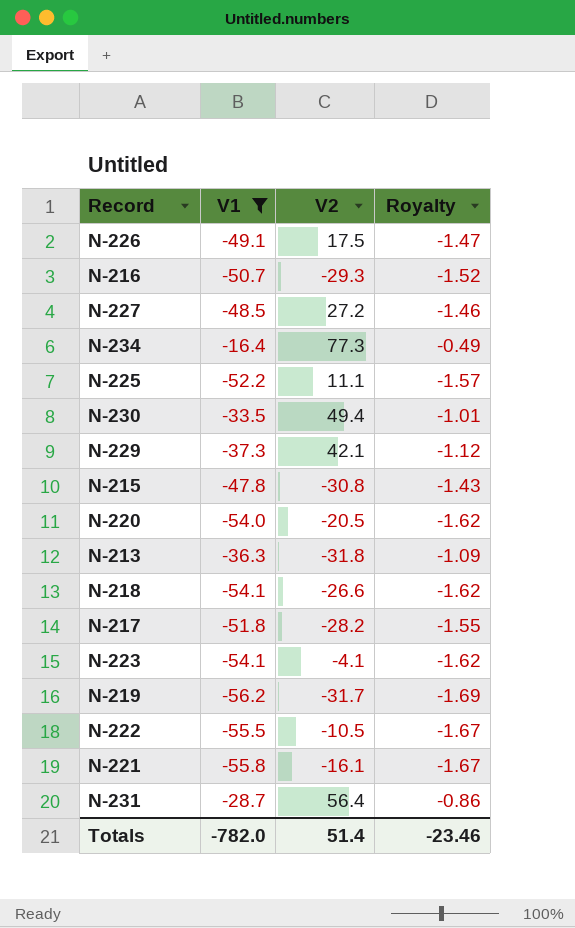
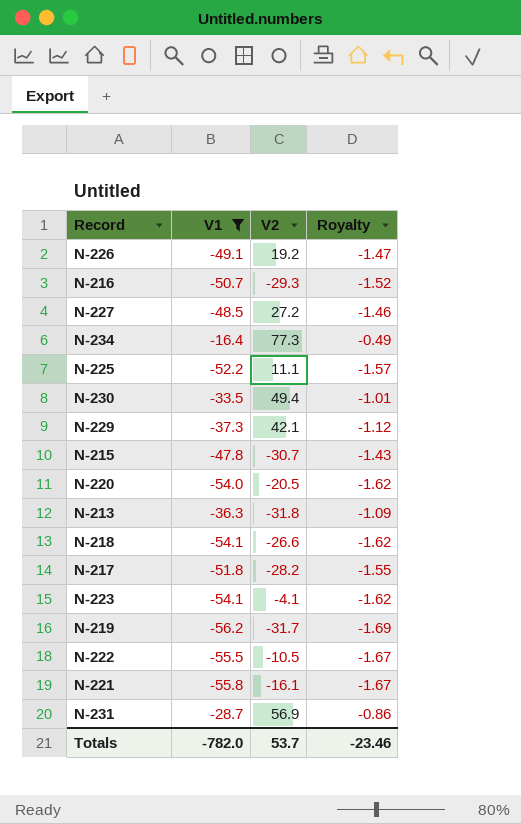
N-226 | V2: 17.5 -> 19.2
N-215 | V2: -30.8 -> -30.7
N-231 | V2: 56.4 -> 56.9
Totals | V2: 51.4 -> 53.7

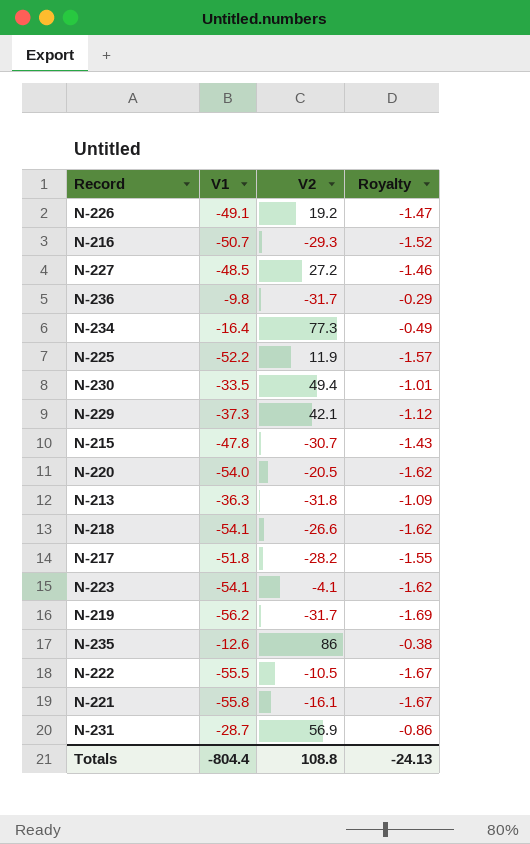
filter: V1 <= -16.4 -> none
N-225 | V2: 11.1 -> 11.9
Totals | V1: -782.0 -> -804.4
Totals | V2: 53.7 -> 108.8
Totals | Royalty: -23.46 -> -24.13

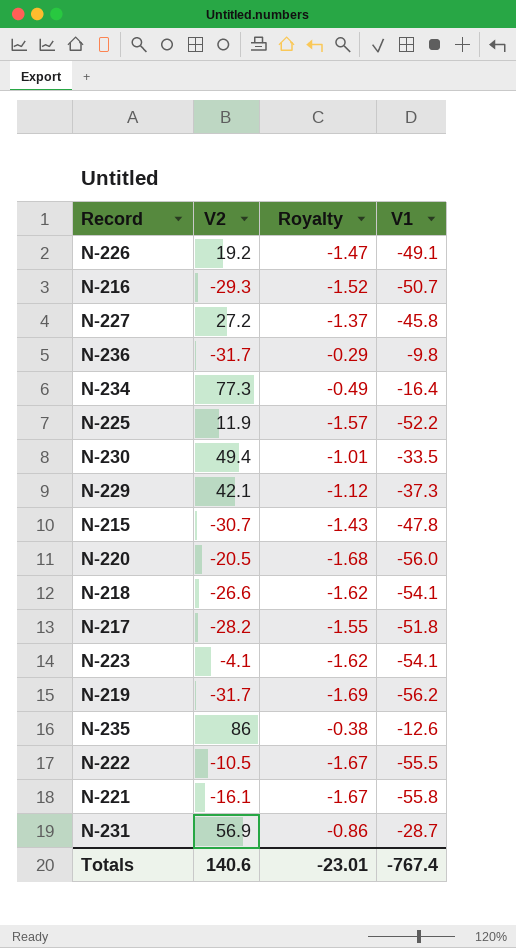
column V1 | position: 2 -> 4
row N-213: -36.3 | -31.8 | -1.09 -> none
N-227 | Royalty: -1.46 -> -1.37
N-227 | V1: -48.5 -> -45.8
N-220 | Royalty: -1.62 -> -1.68
N-220 | V1: -54.0 -> -56.0
Totals | V2: 108.8 -> 140.6
Totals | Royalty: -24.13 -> -23.01
Totals | V1: -804.4 -> -767.4

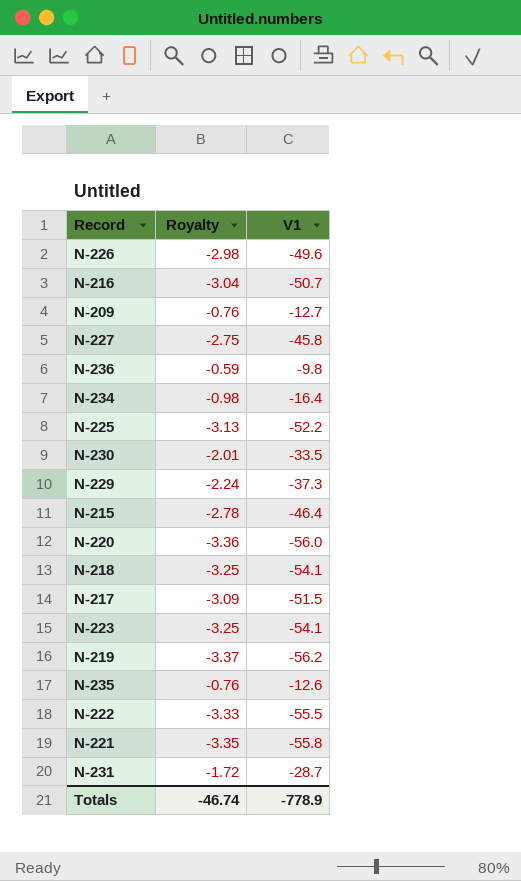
column V2 | position: 2 -> none
column Royalty | formula: [V1] * 0.03 -> [V1] * 0.06
N-226 | V1: -49.1 -> -49.6
row N-209: none -> -0.76 | -12.7
N-215 | V1: -47.8 -> -46.4
N-217 | V1: -51.8 -> -51.5
Totals | Royalty: -23.01 -> -46.74
Totals | V1: -767.4 -> -778.9

